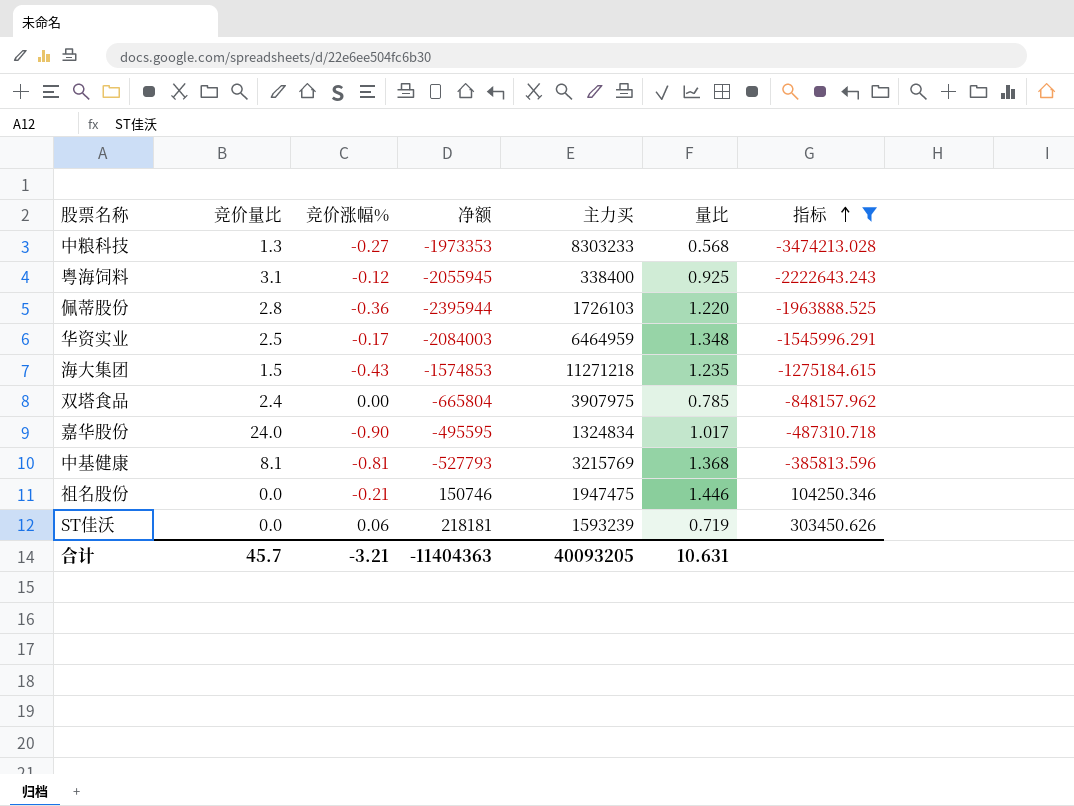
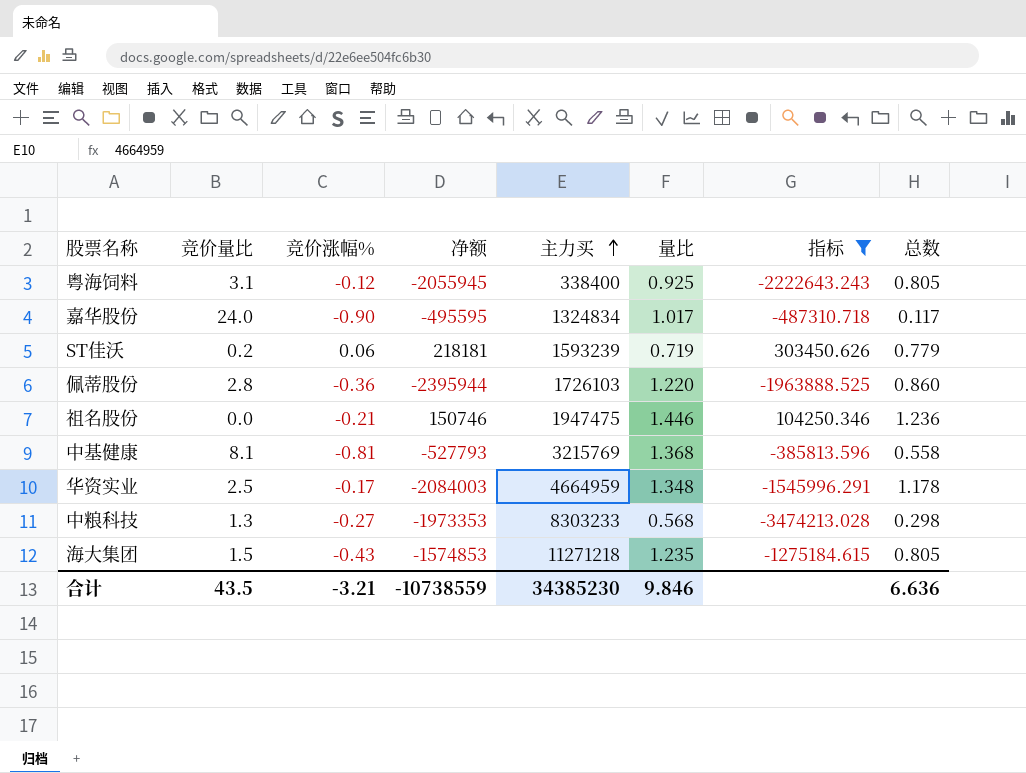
row order: 指标 ascending -> 主力买 ascending
column 总数 | formula: none -> [竞价涨幅%] + [量比]
row 双塔食品: 2.4 | 0.00 | -665804 | 3907975 | 0.785 | -848157.962 -> none
ST佳沃 | 竞价量比: 0.0 -> 0.2
华资实业 | 主力买: 6464959 -> 4664959
合计 | 竞价量比: 45.7 -> 43.5
合计 | 净额: -11404363 -> -10738559
合计 | 主力买: 40093205 -> 34385230
合计 | 量比: 10.631 -> 9.846

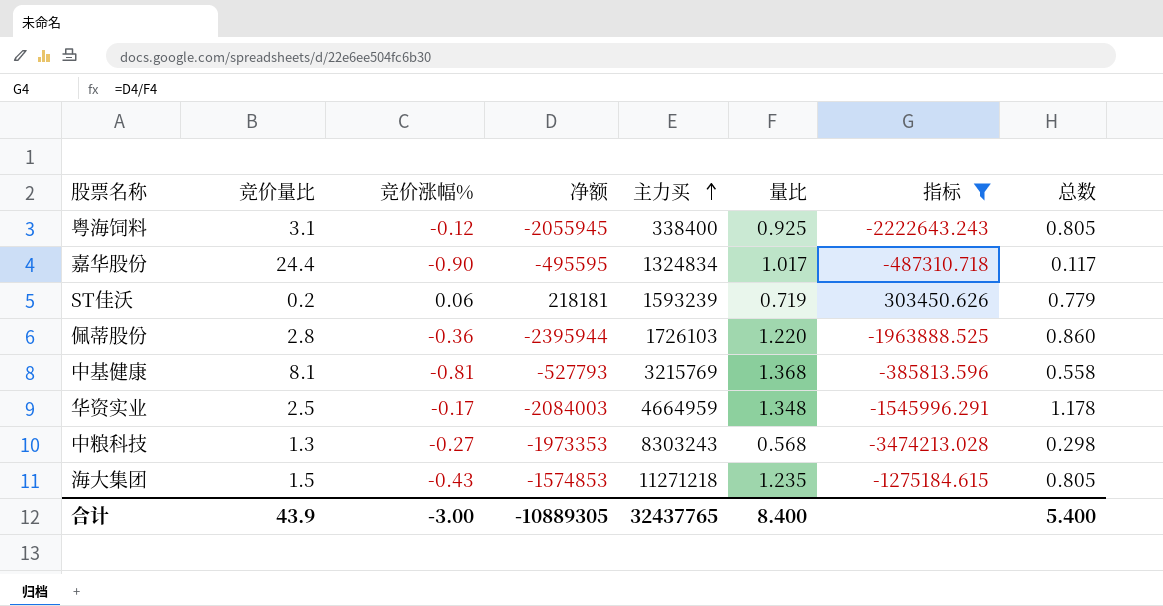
row 祖名股份: 0.0 | -0.21 | 150746 | 1947475 | 1.446 | 104250.346 | 1.236 -> none
嘉华股份 | 竞价量比: 24.0 -> 24.4
中粮科技 | 主力买: 8303233 -> 8303243
合计 | 竞价量比: 43.5 -> 43.9
合计 | 竞价涨幅%: -3.21 -> -3.00
合计 | 净额: -10738559 -> -10889305
合计 | 主力买: 34385230 -> 32437765
合计 | 量比: 9.846 -> 8.400
合计 | 总数: 6.636 -> 5.400

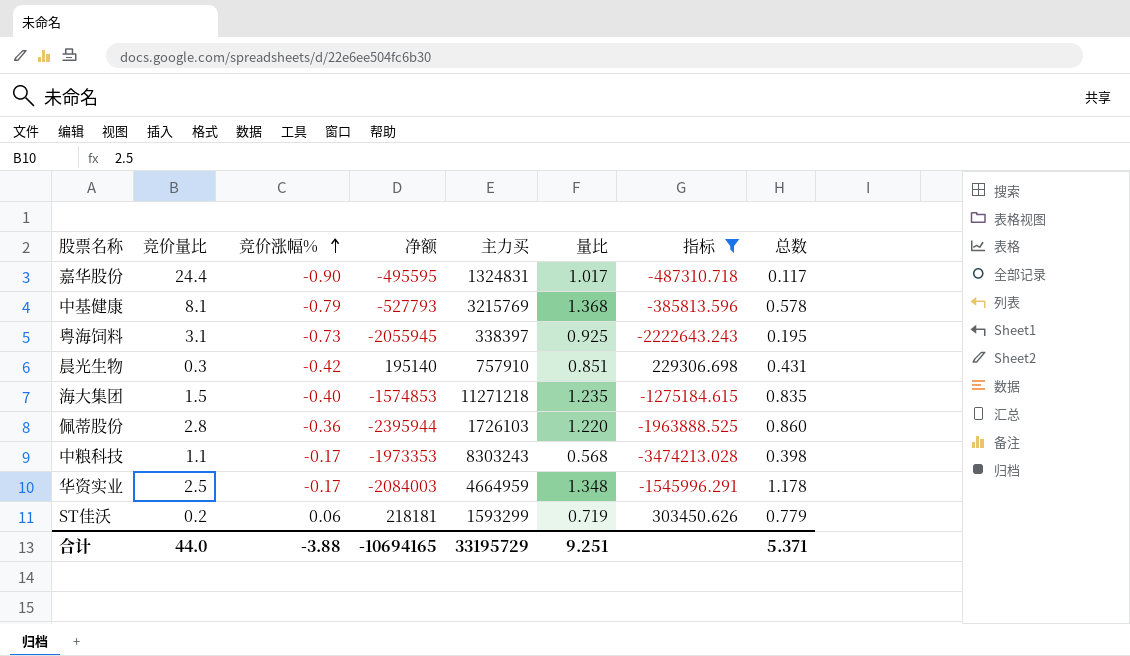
row order: 主力买 ascending -> 竞价涨幅% ascending
嘉华股份 | 主力买: 1324834 -> 1324831
中基健康 | 竞价涨幅%: -0.81 -> -0.79
中基健康 | 总数: 0.558 -> 0.578
粤海饲料 | 竞价涨幅%: -0.12 -> -0.73
粤海饲料 | 主力买: 338400 -> 338397
粤海饲料 | 总数: 0.805 -> 0.195
row 晨光生物: none -> 0.3 | -0.42 | 195140 | 757910 | 0.851 | 229306.698 | 0.431
海大集团 | 竞价涨幅%: -0.43 -> -0.40
海大集团 | 总数: 0.805 -> 0.835
中粮科技 | 竞价量比: 1.3 -> 1.1
中粮科技 | 竞价涨幅%: -0.27 -> -0.17
中粮科技 | 总数: 0.298 -> 0.398
ST佳沃 | 主力买: 1593239 -> 1593299
合计 | 竞价量比: 43.9 -> 44.0
合计 | 竞价涨幅%: -3.00 -> -3.88
合计 | 净额: -10889305 -> -10694165
合计 | 主力买: 32437765 -> 33195729
合计 | 量比: 8.400 -> 9.251
合计 | 总数: 5.400 -> 5.371

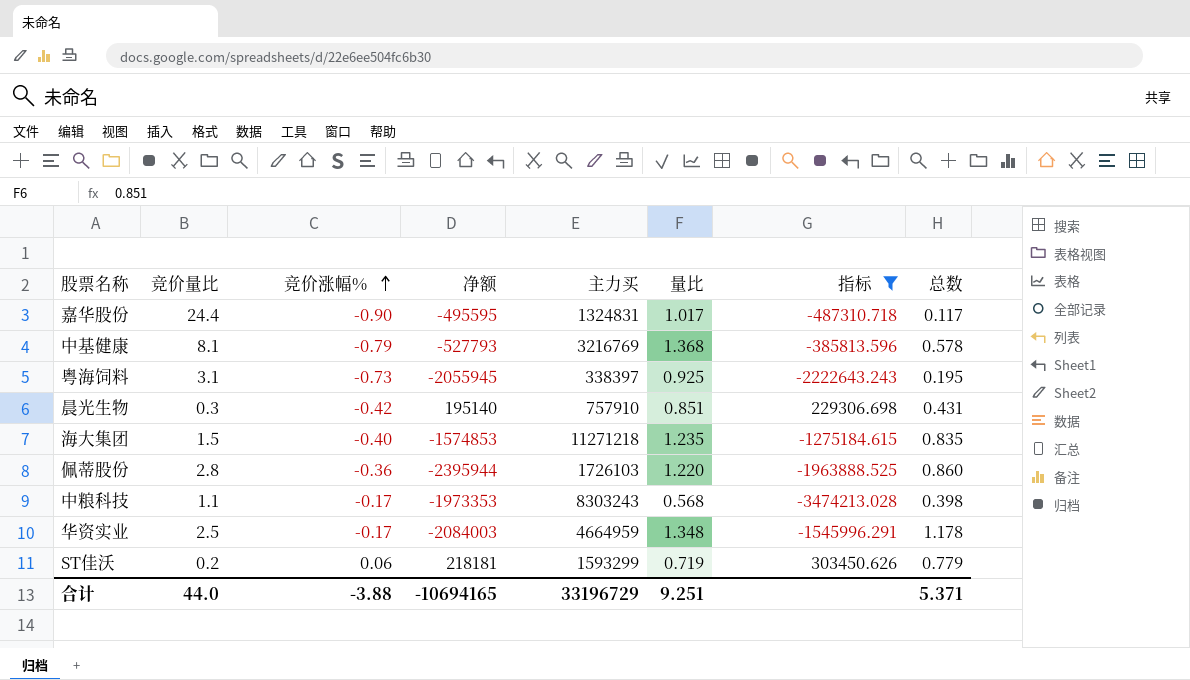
中基健康 | 主力买: 3215769 -> 3216769
合计 | 主力买: 33195729 -> 33196729

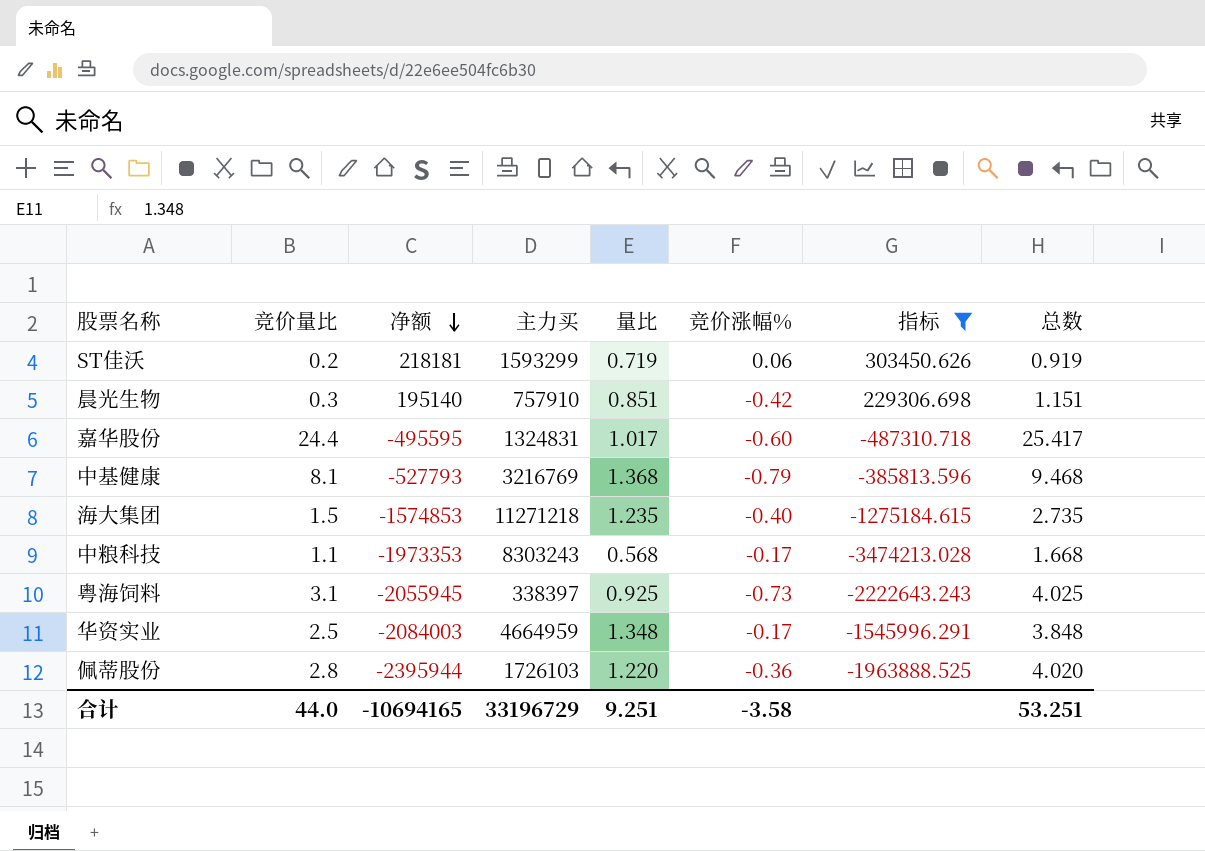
row order: 竞价涨幅% ascending -> 净额 descending
column 竞价涨幅% | position: 3 -> 6
column 总数 | formula: [竞价涨幅%] + [量比] -> [竞价量比] + [量比]
嘉华股份 | 竞价涨幅%: -0.90 -> -0.60
合计 | 竞价涨幅%: -3.88 -> -3.58
合计 | 总数: 5.371 -> 53.251

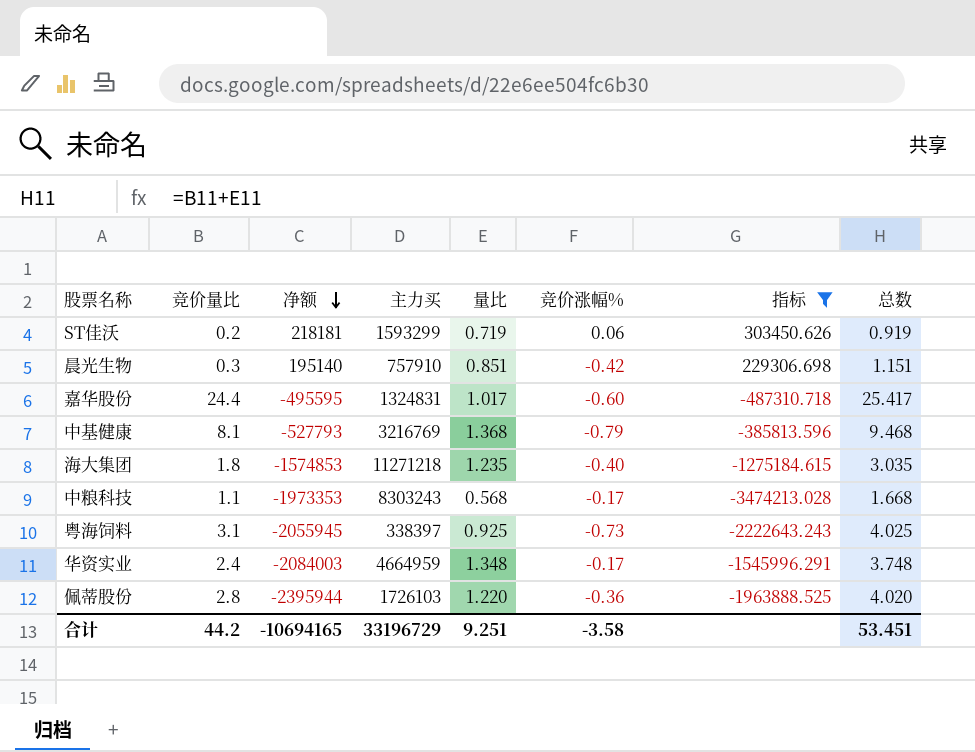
海大集团 | 竞价量比: 1.5 -> 1.8
海大集团 | 总数: 2.735 -> 3.035
华资实业 | 竞价量比: 2.5 -> 2.4
华资实业 | 总数: 3.848 -> 3.748
合计 | 竞价量比: 44.0 -> 44.2
合计 | 总数: 53.251 -> 53.451

